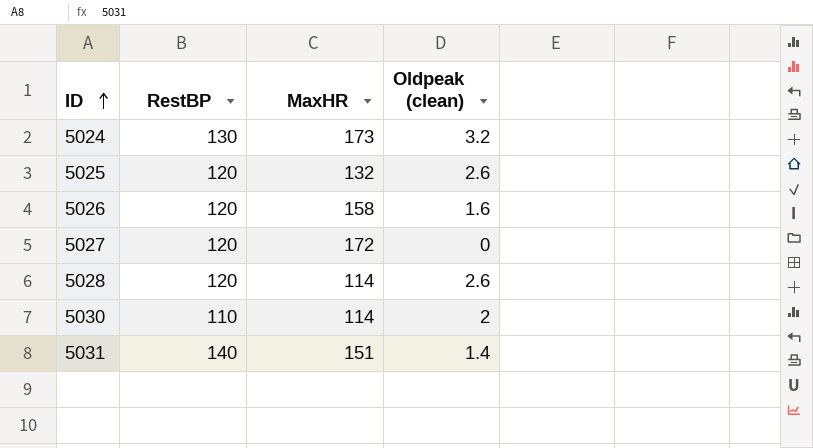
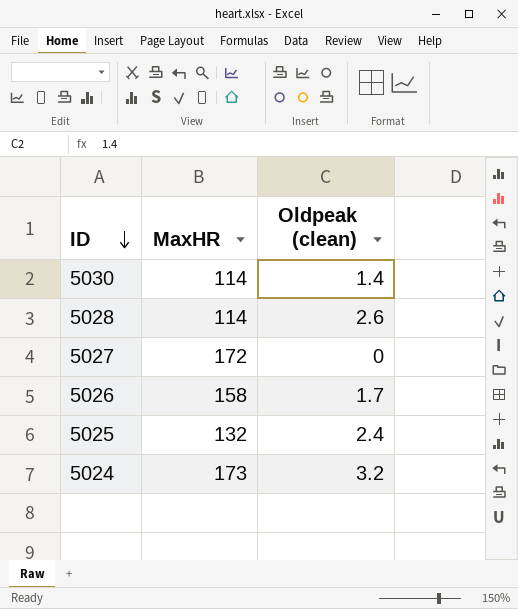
row order: ID ascending -> ID descending
column RestBP | position: 2 -> none
row 5031: 140 | 151 | 1.4 -> none
5030 | Oldpeak (clean): 2 -> 1.4
5026 | Oldpeak (clean): 1.6 -> 1.7
5025 | Oldpeak (clean): 2.6 -> 2.4

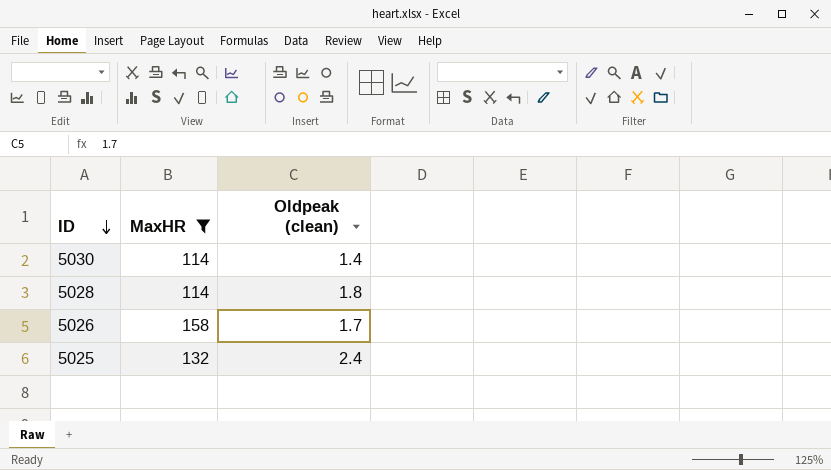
filter: none -> MaxHR <= 158
5028 | Oldpeak (clean): 2.6 -> 1.8

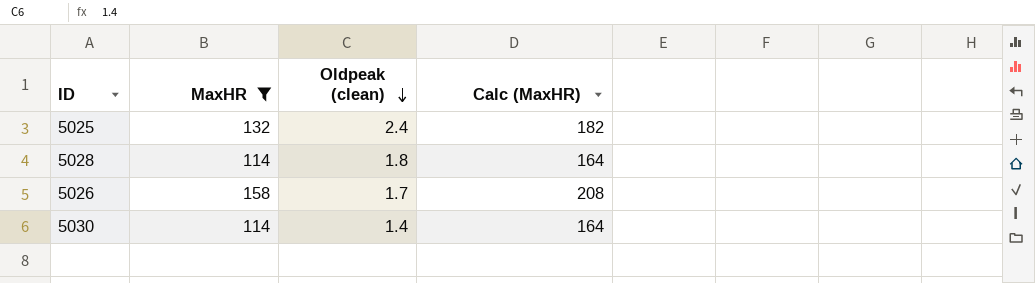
row order: ID descending -> Oldpeak (clean) descending
column Calc (MaxHR) | formula: none -> [MaxHR] + 50

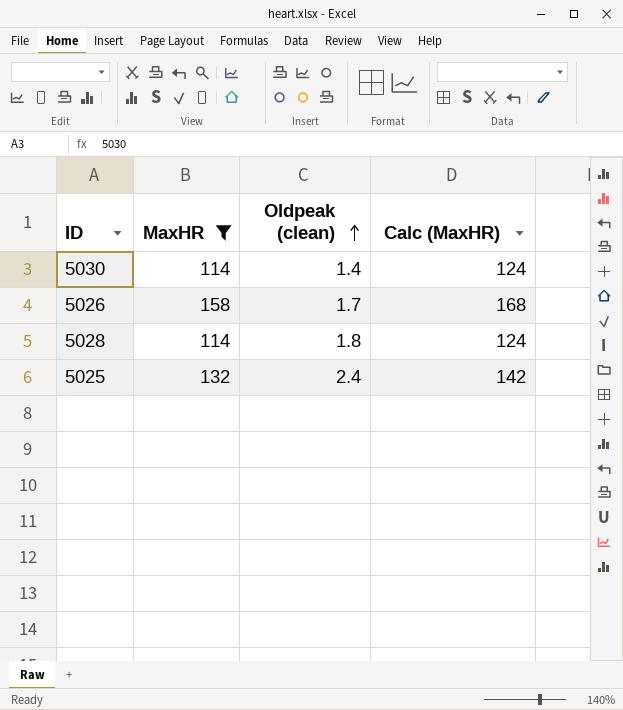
row order: Oldpeak (clean) descending -> Oldpeak (clean) ascending
column Calc (MaxHR) | formula: [MaxHR] + 50 -> [MaxHR] + 10

